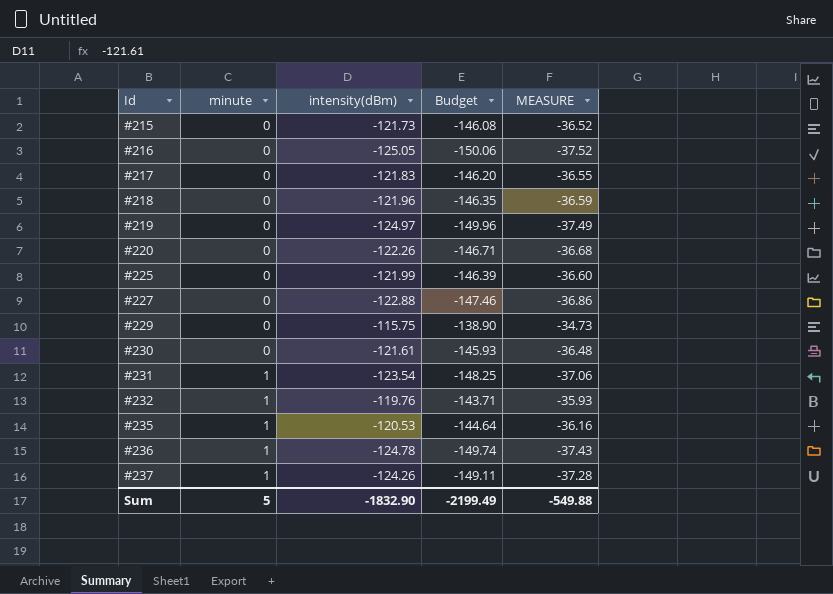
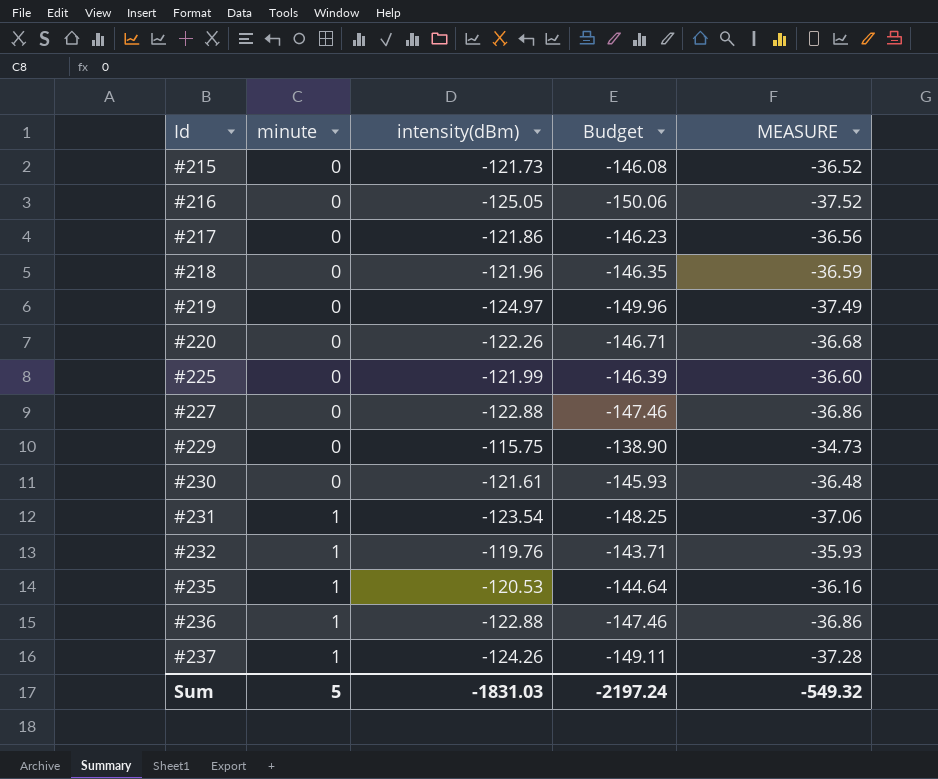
#217 | intensity(dBm): -121.83 -> -121.86
#217 | Budget: -146.20 -> -146.23
#217 | MEASURE: -36.55 -> -36.56
#236 | intensity(dBm): -124.78 -> -122.88
#236 | Budget: -149.74 -> -147.46
#236 | MEASURE: -37.43 -> -36.86
Sum | intensity(dBm): -1832.90 -> -1831.03
Sum | Budget: -2199.49 -> -2197.24
Sum | MEASURE: -549.88 -> -549.32

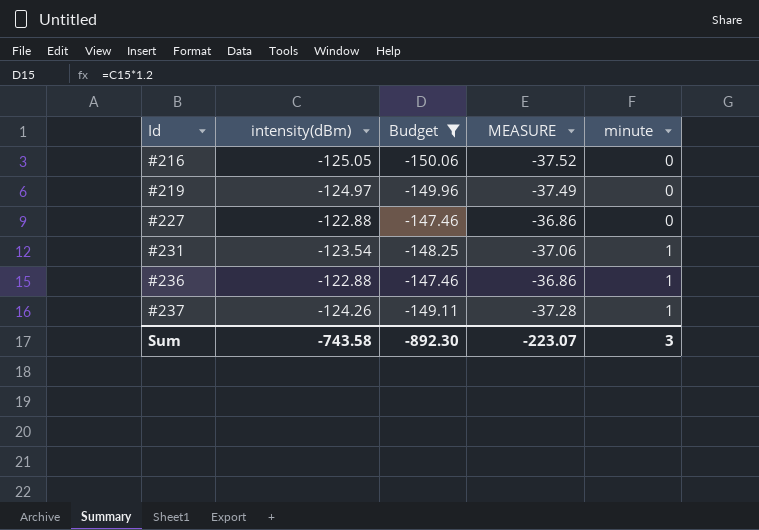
filter: none -> Budget <= -147.46
column minute | position: 2 -> 5
Sum | intensity(dBm): -1831.03 -> -743.58
Sum | Budget: -2197.24 -> -892.30
Sum | MEASURE: -549.32 -> -223.07
Sum | minute: 5 -> 3

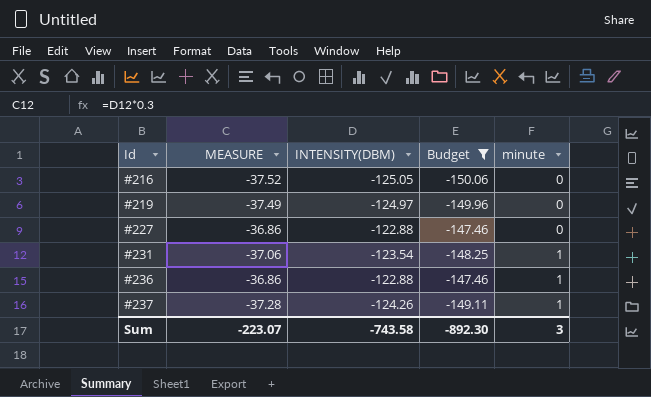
column MEASURE | position: 4 -> 2
column name: intensity(dBm) -> INTENSITY(DBM)

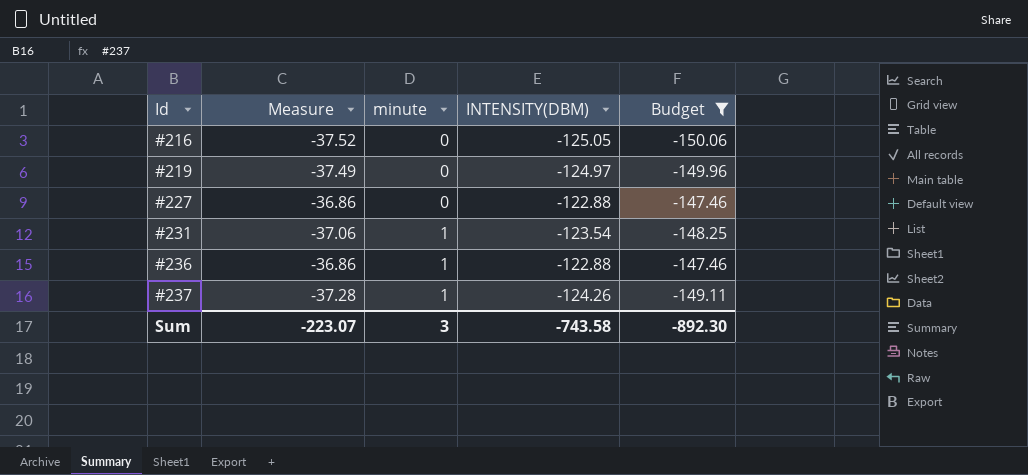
column name: MEASURE -> Measure
column minute | position: 5 -> 3

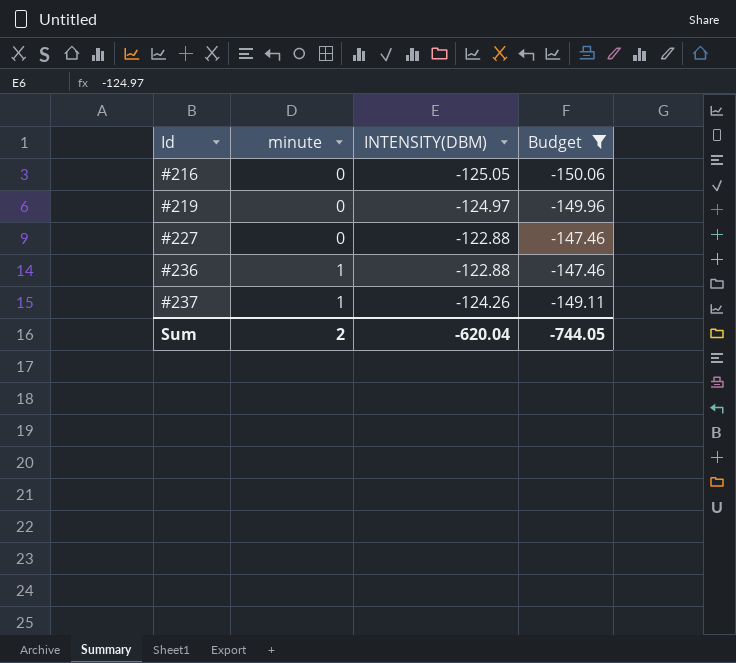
column Measure | formula: [INTENSITY(DBM)] * 0.3 -> none
row #231: -37.06 | 1 | -123.54 | -148.25 -> none
Sum | minute: 3 -> 2
Sum | INTENSITY(DBM): -743.58 -> -620.04
Sum | Budget: -892.30 -> -744.05

